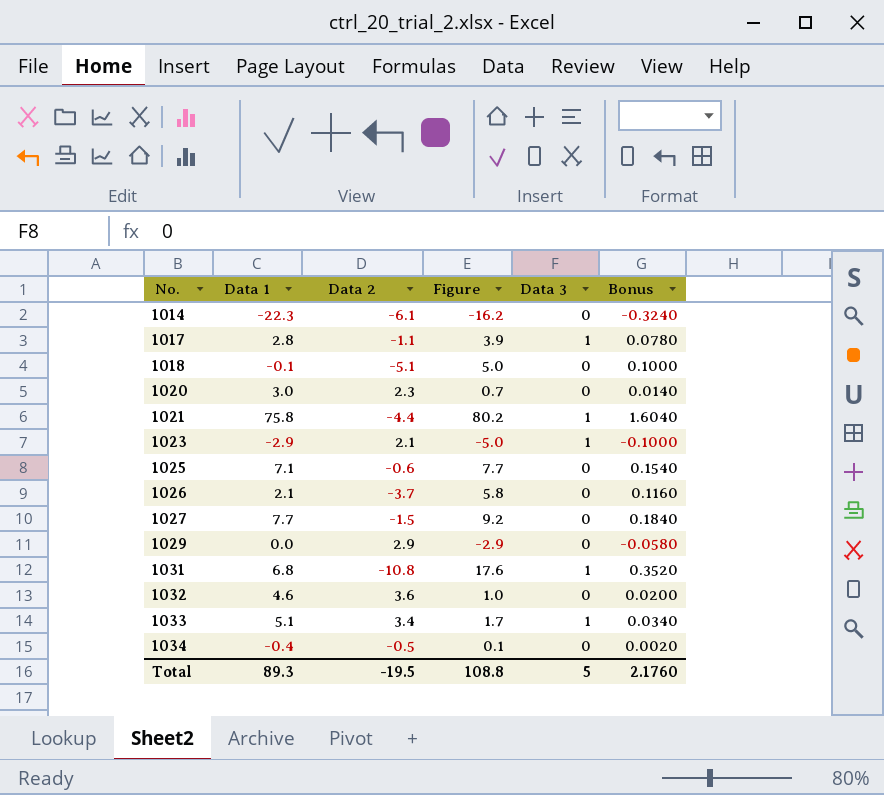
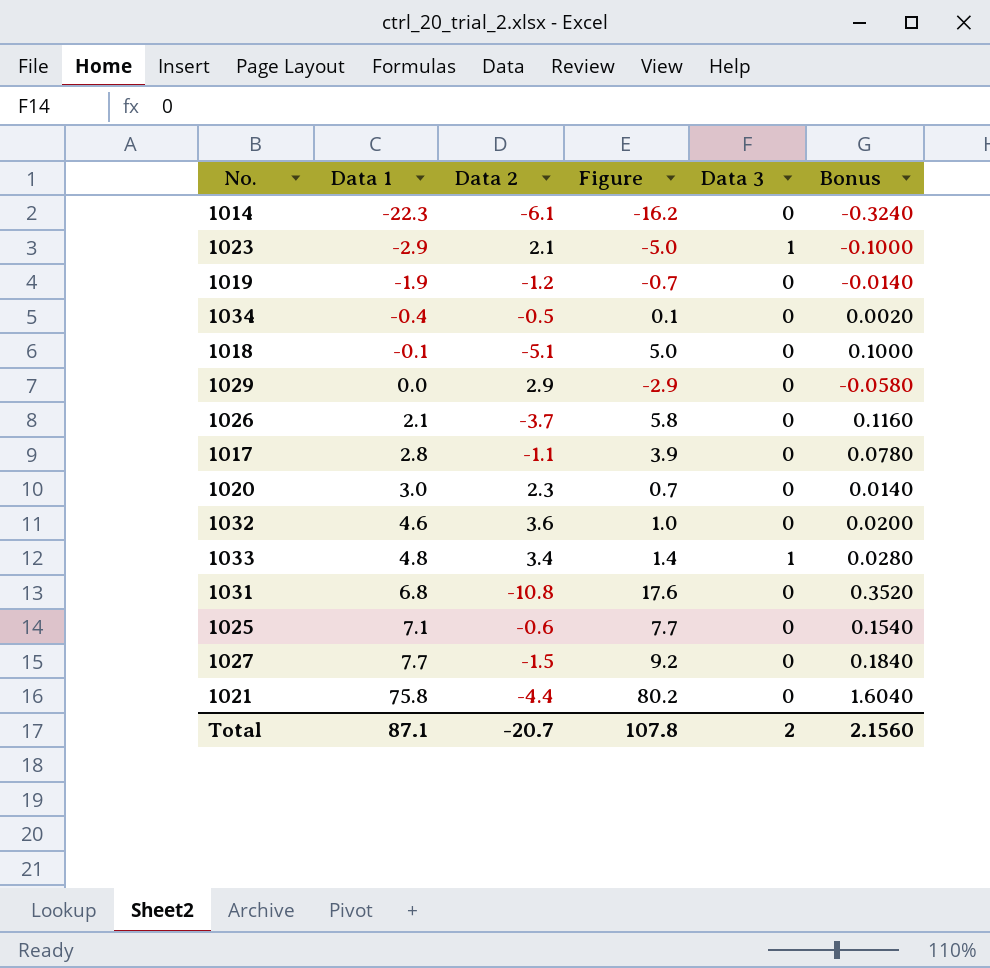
row order: No. ascending -> Data 1 ascending
row 1019: none -> -1.9 | -1.2 | -0.7 | 0 | -0.0140
1017 | Data 3: 1 -> 0
1033 | Data 1: 5.1 -> 4.8
1033 | Figure: 1.7 -> 1.4
1033 | Bonus: 0.0340 -> 0.0280
1031 | Data 3: 1 -> 0
1021 | Data 3: 1 -> 0
Total | Data 1: 89.3 -> 87.1
Total | Data 2: -19.5 -> -20.7
Total | Figure: 108.8 -> 107.8
Total | Data 3: 5 -> 2
Total | Bonus: 2.1760 -> 2.1560

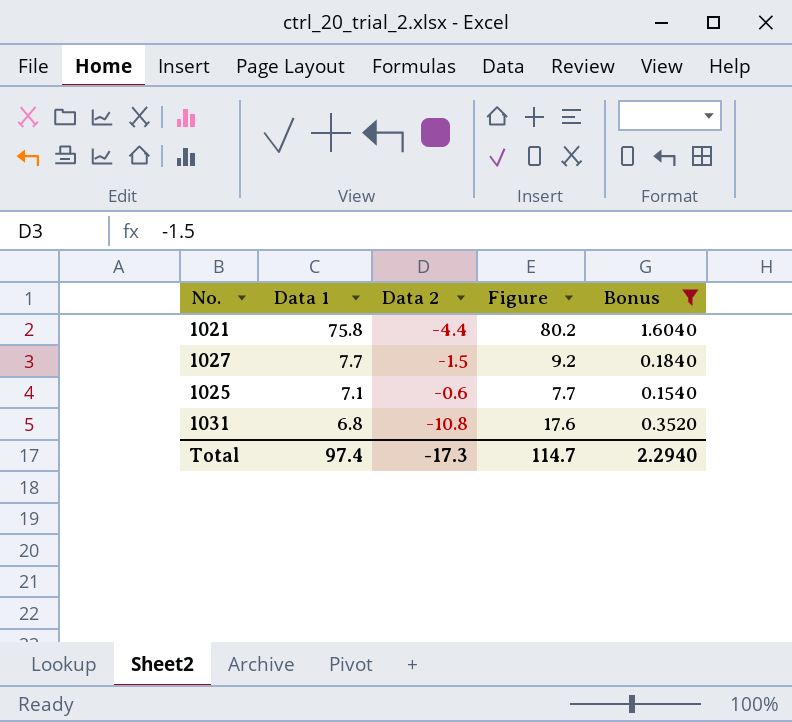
filter: none -> Bonus >= 0.1540
row order: Data 1 ascending -> Data 1 descending
column Data 3 | position: 5 -> none
Total | Data 1: 87.1 -> 97.4
Total | Data 2: -20.7 -> -17.3
Total | Figure: 107.8 -> 114.7
Total | Bonus: 2.1560 -> 2.2940

